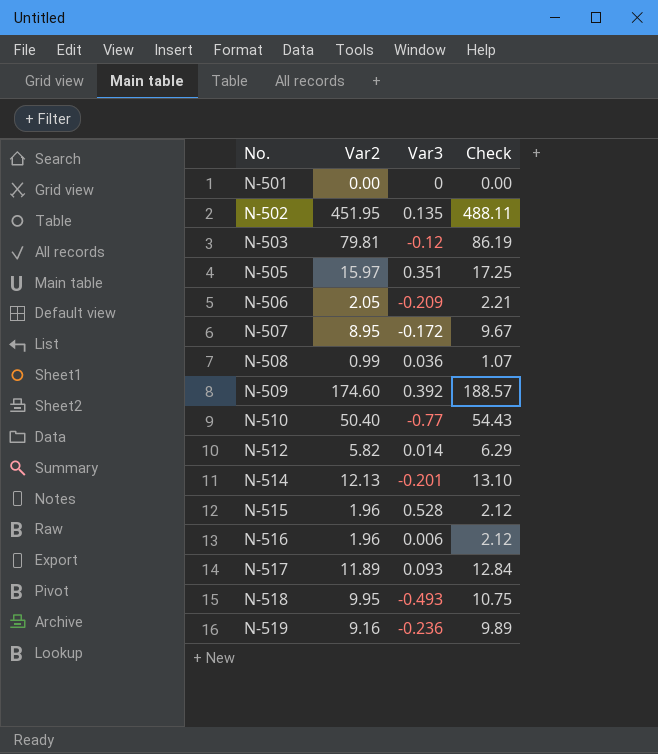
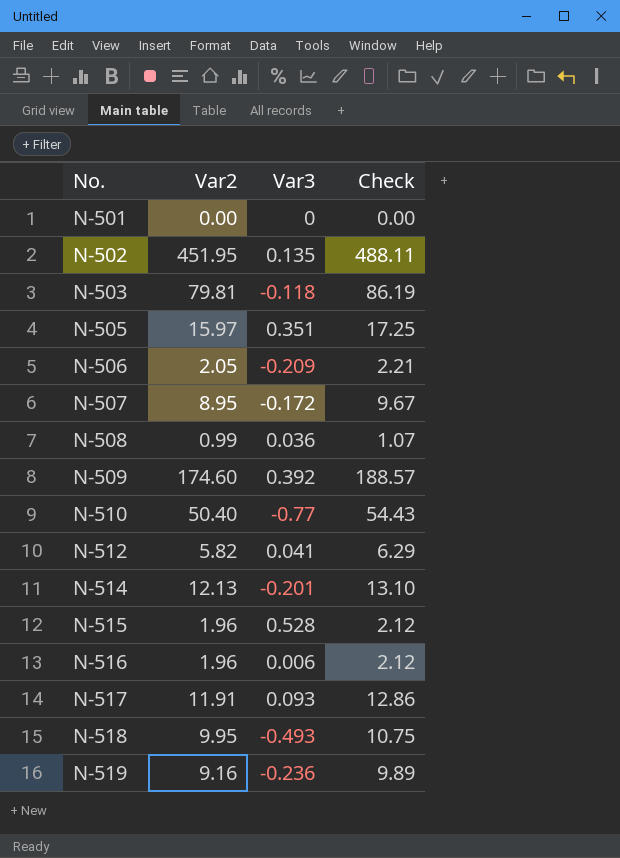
N-503 | Var3: -0.12 -> -0.118
N-512 | Var3: 0.014 -> 0.041
N-517 | Var2: 11.89 -> 11.91
N-517 | Check: 12.84 -> 12.86

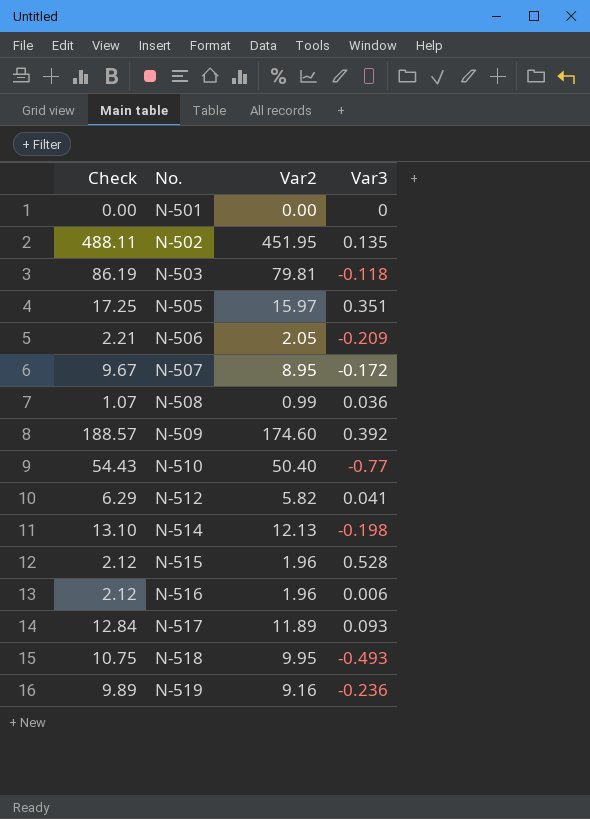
column Check | position: 4 -> 1
N-514 | Var3: -0.201 -> -0.198
N-517 | Check: 12.86 -> 12.84
N-517 | Var2: 11.91 -> 11.89

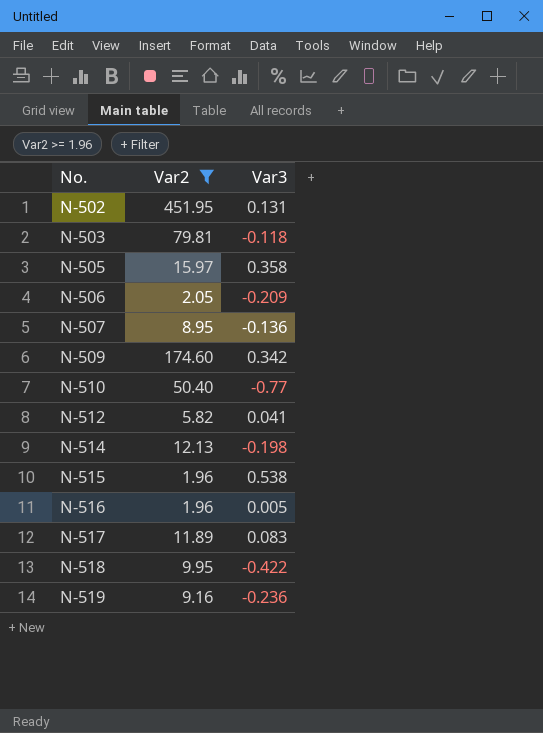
filter: none -> Var2 >= 1.96
column Check | formula: [Var2] * 1.08 -> none
N-502 | Var3: 0.135 -> 0.131
N-505 | Var3: 0.351 -> 0.358
N-507 | Var3: -0.172 -> -0.136
N-509 | Var3: 0.392 -> 0.342
N-515 | Var3: 0.528 -> 0.538
N-516 | Var3: 0.006 -> 0.005
N-517 | Var3: 0.093 -> 0.083
N-518 | Var3: -0.493 -> -0.422

